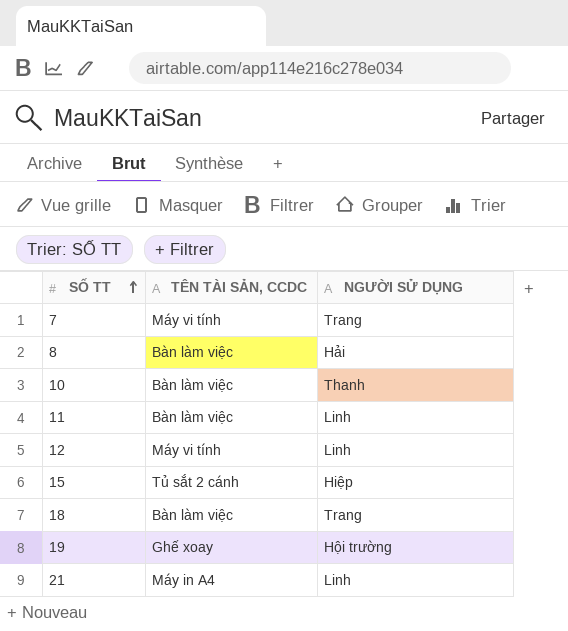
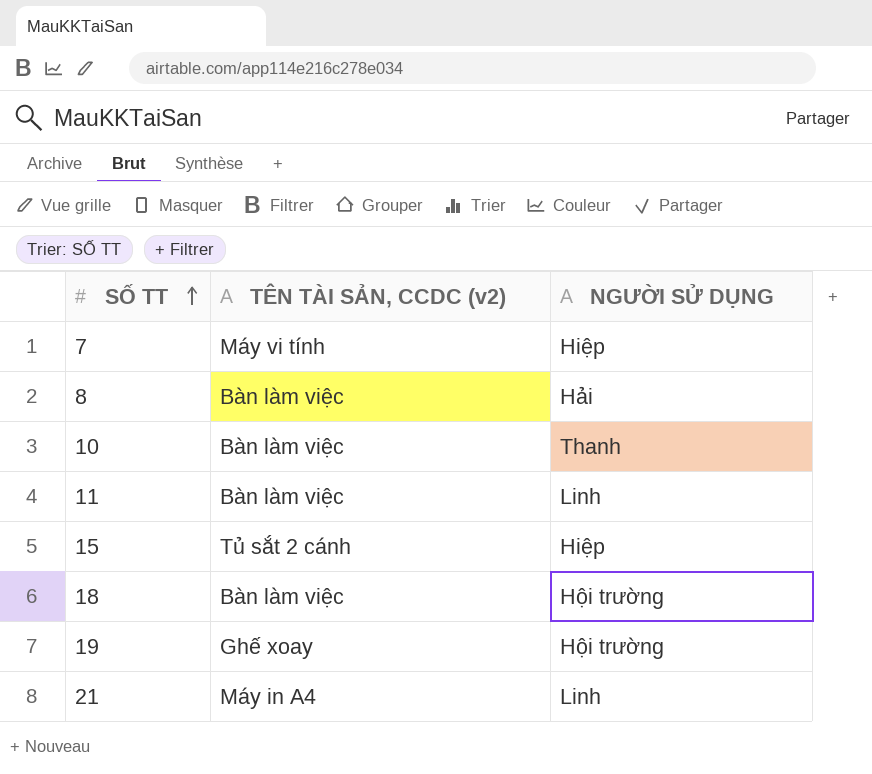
column name: TÊN TÀI SẢN, CCDC -> TÊN TÀI SẢN, CCDC (v2)
row 12: Máy vi tính | Linh -> none
7 | NGƯỜI SỬ DỤNG: Trang -> Hiệp
18 | NGƯỜI SỬ DỤNG: Trang -> Hội trường

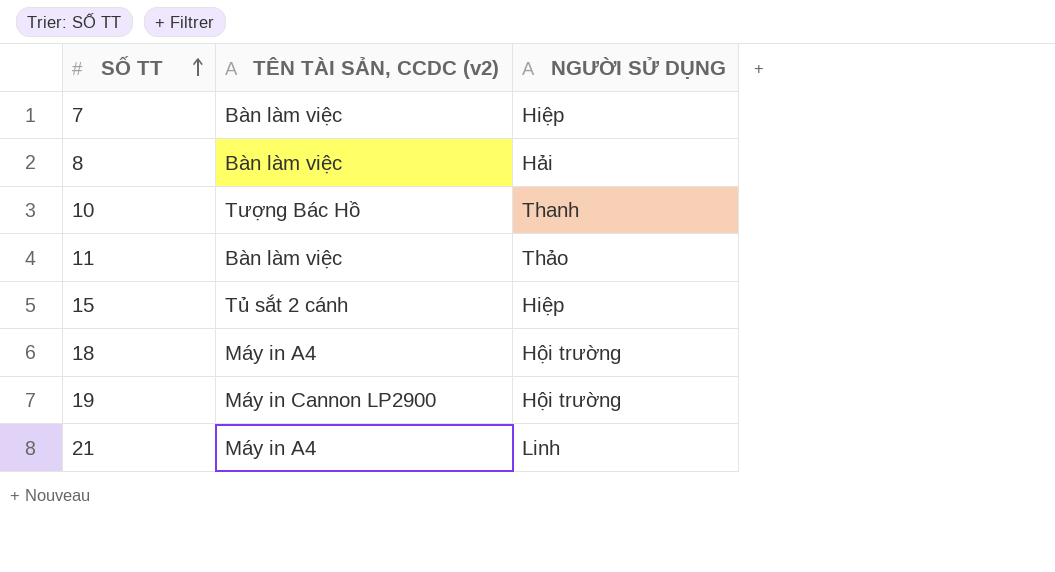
7 | TÊN TÀI SẢN, CCDC (v2): Máy vi tính -> Bàn làm việc
10 | TÊN TÀI SẢN, CCDC (v2): Bàn làm việc -> Tượng Bác Hồ
11 | NGƯỜI SỬ DỤNG: Linh -> Thảo
18 | TÊN TÀI SẢN, CCDC (v2): Bàn làm việc -> Máy in A4
19 | TÊN TÀI SẢN, CCDC (v2): Ghế xoay -> Máy in Cannon LP2900

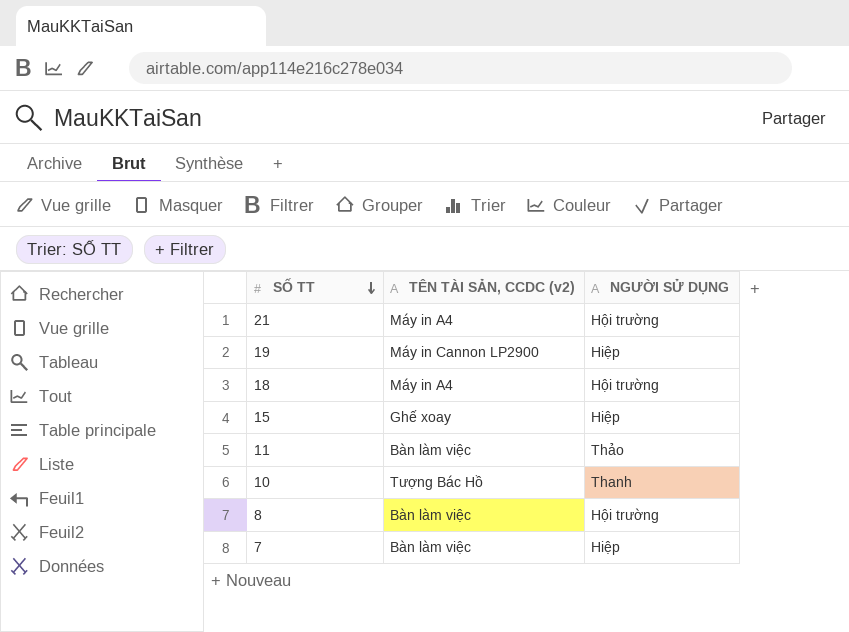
row order: SỐ TT ascending -> SỐ TT descending
21 | NGƯỜI SỬ DỤNG: Linh -> Hội trường
19 | NGƯỜI SỬ DỤNG: Hội trường -> Hiệp
15 | TÊN TÀI SẢN, CCDC (v2): Tủ sắt 2 cánh -> Ghế xoay
8 | NGƯỜI SỬ DỤNG: Hải -> Hội trường

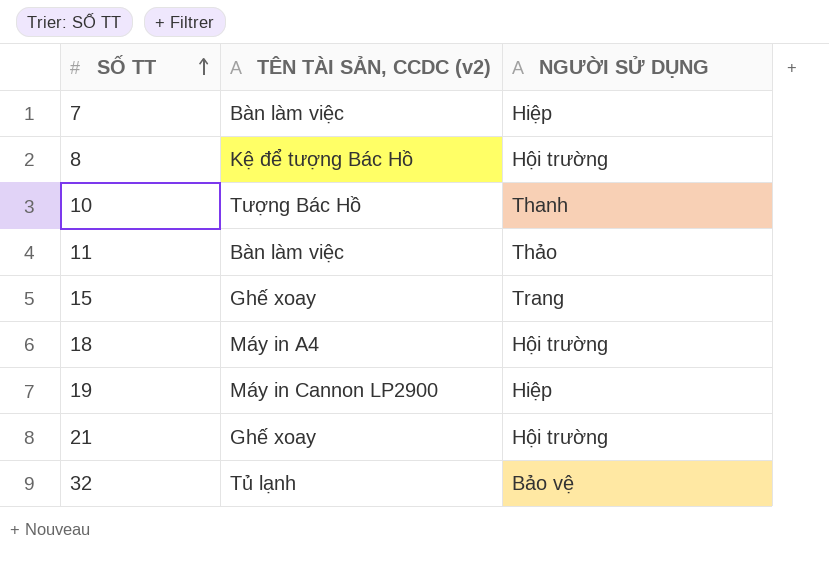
row order: SỐ TT descending -> SỐ TT ascending
8 | TÊN TÀI SẢN, CCDC (v2): Bàn làm việc -> Kệ để tượng Bác Hồ
15 | NGƯỜI SỬ DỤNG: Hiệp -> Trang
21 | TÊN TÀI SẢN, CCDC (v2): Máy in A4 -> Ghế xoay
row 32: none -> Tủ lạnh | Bảo vệ

